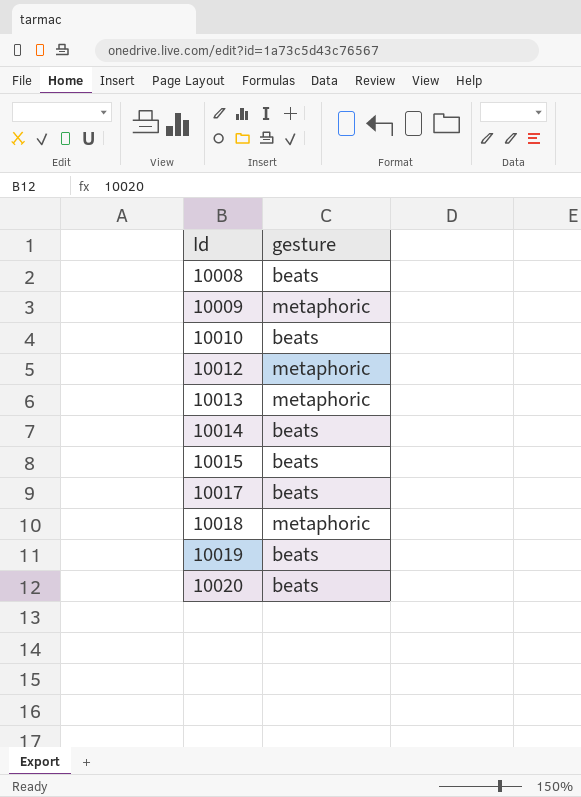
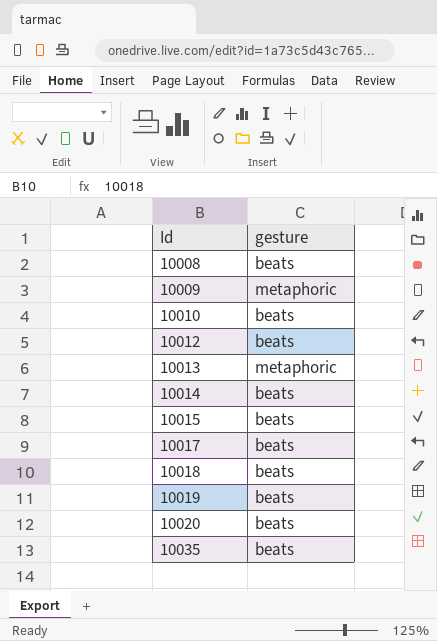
10012 | gesture: metaphoric -> beats
10018 | gesture: metaphoric -> beats
row 10035: none -> beats

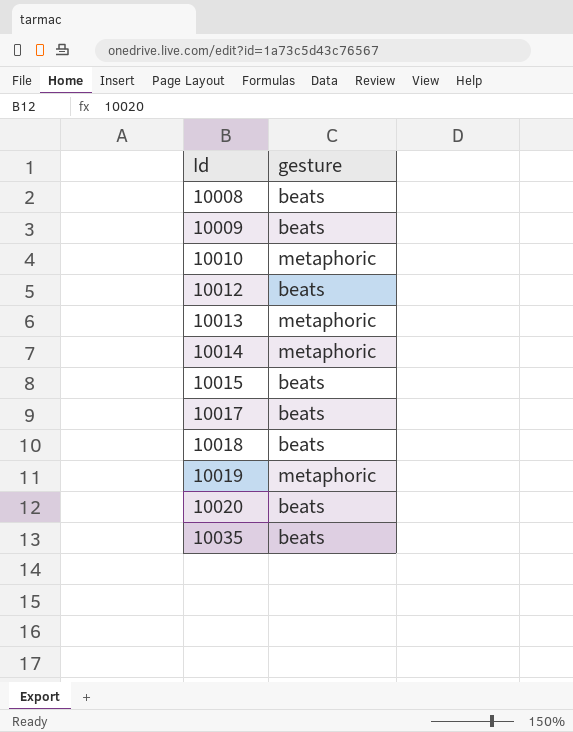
10009 | gesture: metaphoric -> beats
10010 | gesture: beats -> metaphoric
10014 | gesture: beats -> metaphoric
10019 | gesture: beats -> metaphoric

